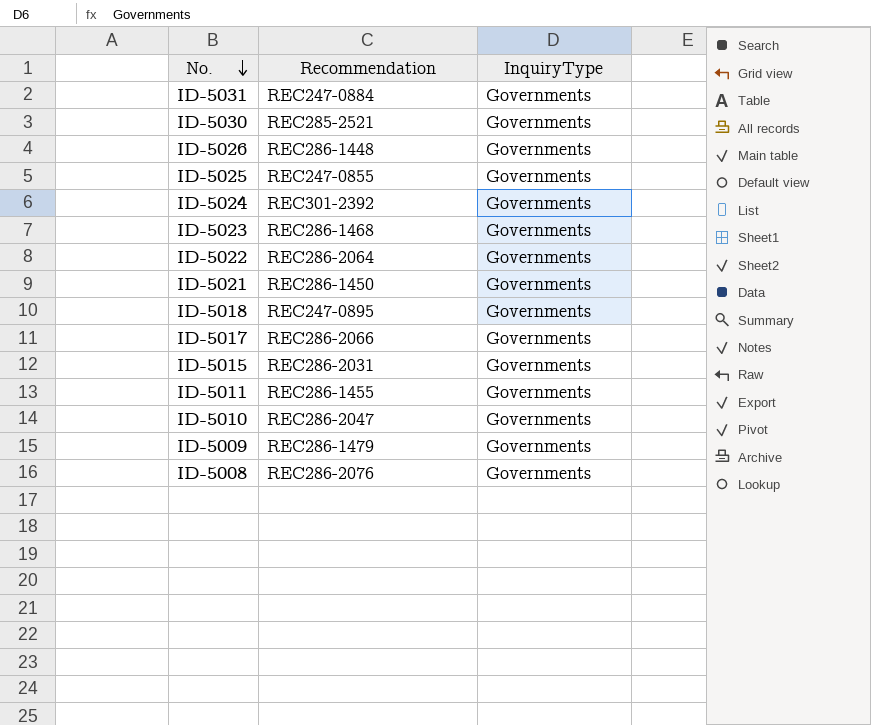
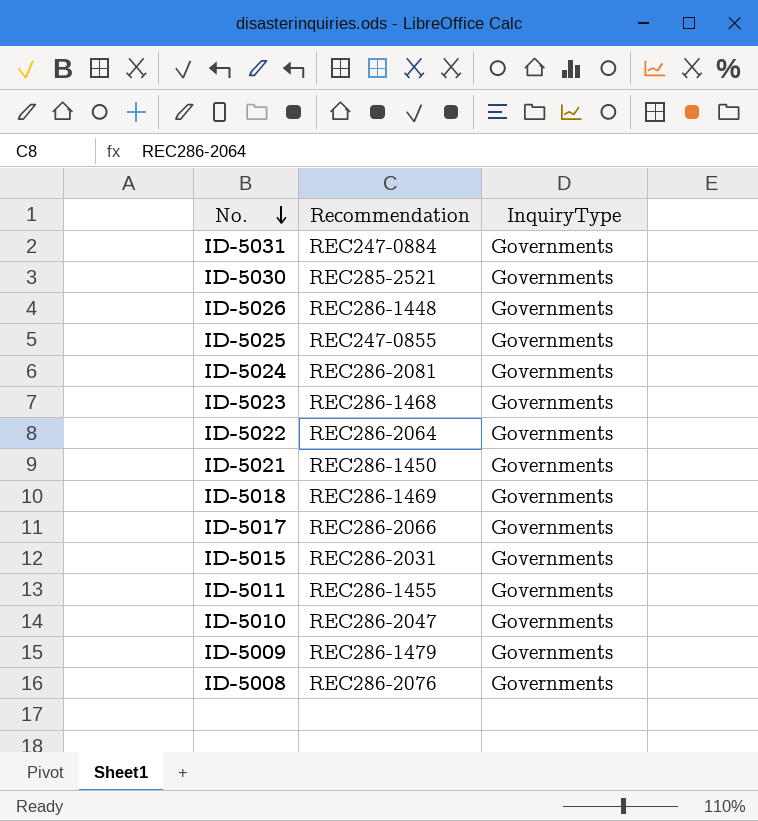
ID-5024 | Recommendation: REC301-2392 -> REC286-2081
ID-5018 | Recommendation: REC247-0895 -> REC286-1469

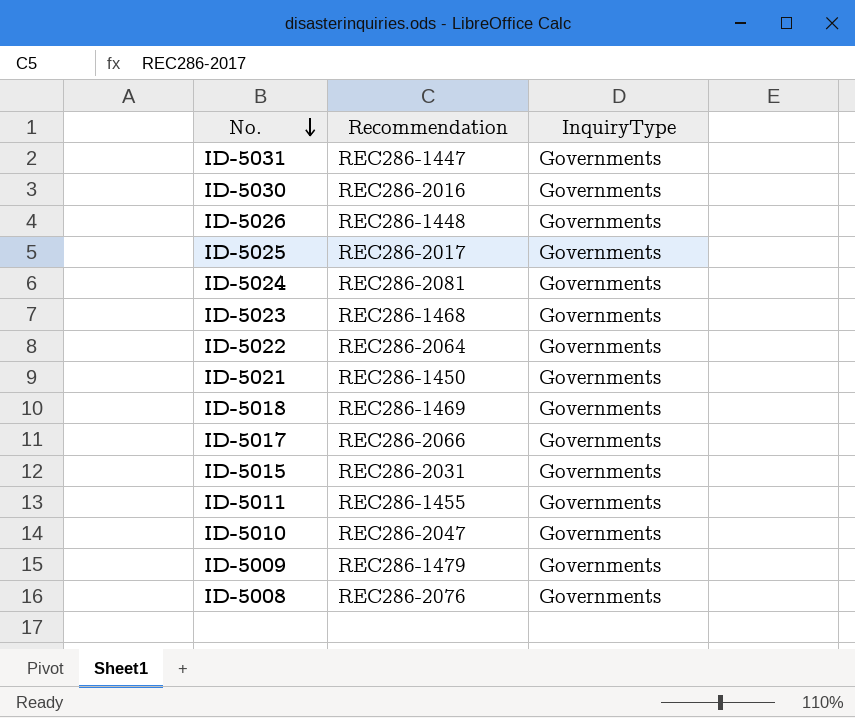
ID-5031 | Recommendation: REC247-0884 -> REC286-1447
ID-5030 | Recommendation: REC285-2521 -> REC286-2016
ID-5025 | Recommendation: REC247-0855 -> REC286-2017

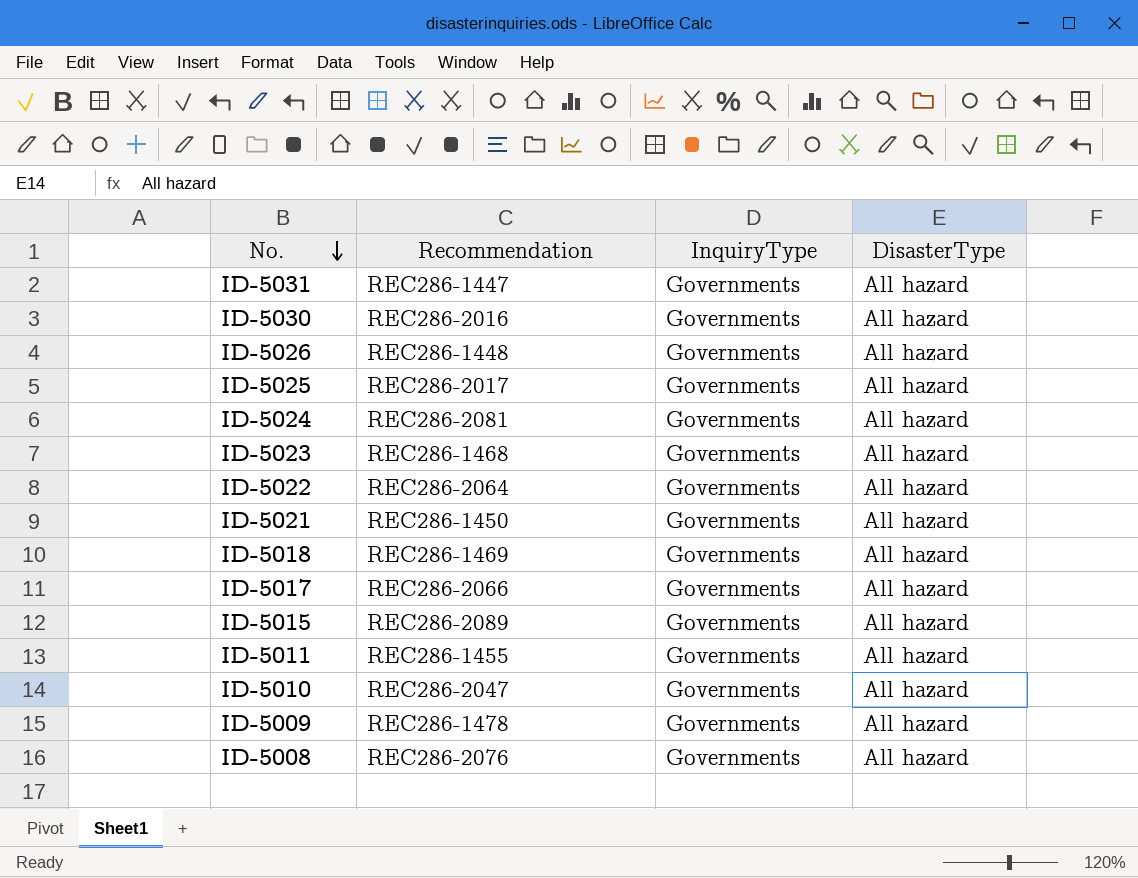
column DisasterType | position: none -> 4
ID-5015 | Recommendation: REC286-2031 -> REC286-2089
ID-5009 | Recommendation: REC286-1479 -> REC286-1478

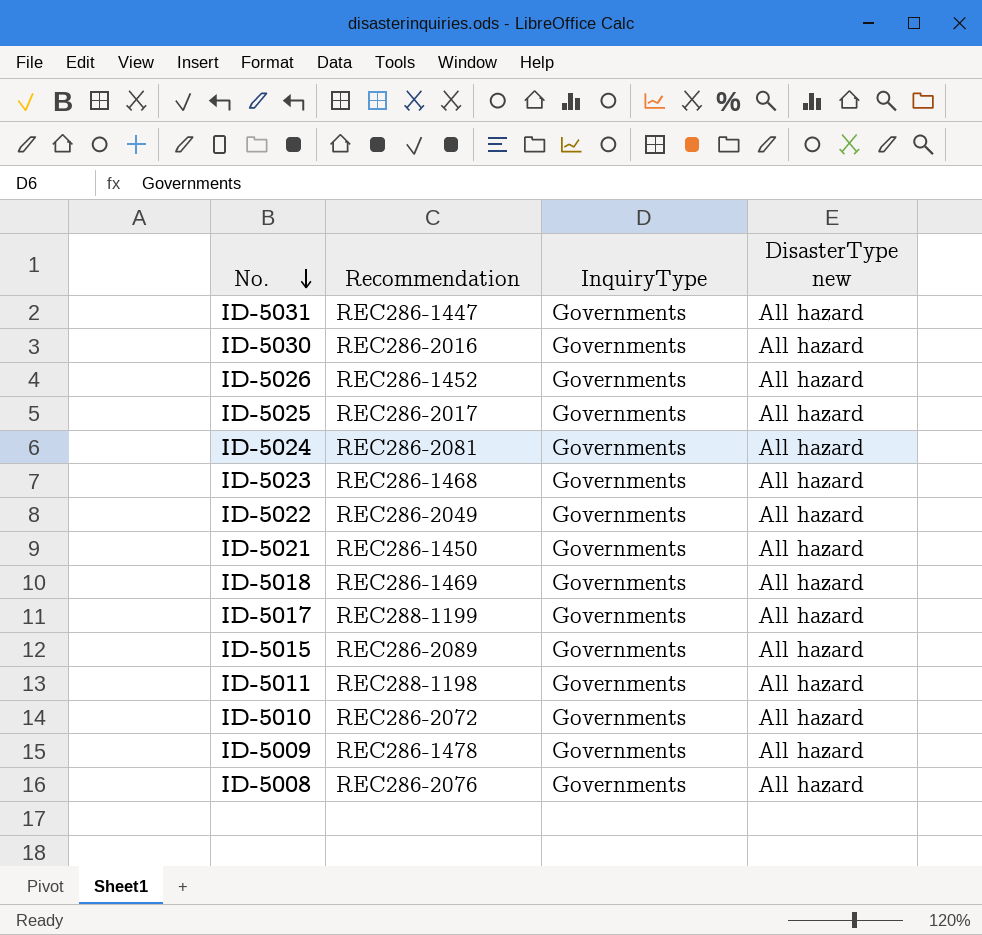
column name: DisasterType -> DisasterType new
ID-5026 | Recommendation: REC286-1448 -> REC286-1452
ID-5022 | Recommendation: REC286-2064 -> REC286-2049
ID-5017 | Recommendation: REC286-2066 -> REC288-1199
ID-5011 | Recommendation: REC286-1455 -> REC288-1198
ID-5010 | Recommendation: REC286-2047 -> REC286-2072

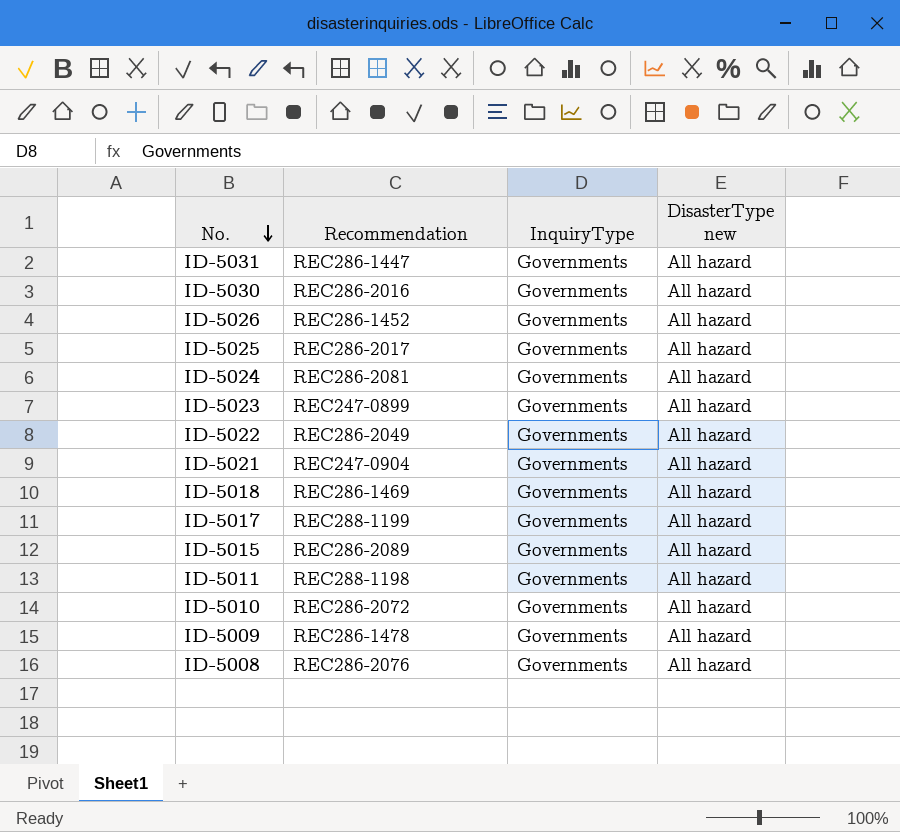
ID-5023 | Recommendation: REC286-1468 -> REC247-0899
ID-5021 | Recommendation: REC286-1450 -> REC247-0904

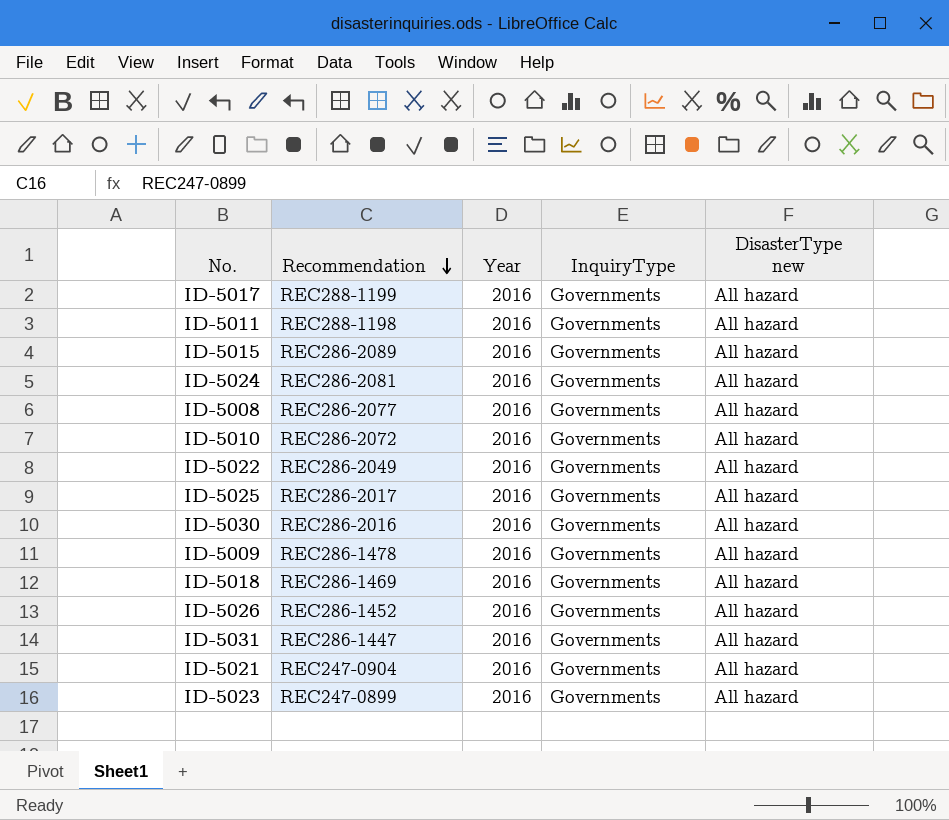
row order: No. descending -> Recommendation descending
column Year | position: none -> 3
ID-5008 | Recommendation: REC286-2076 -> REC286-2077

